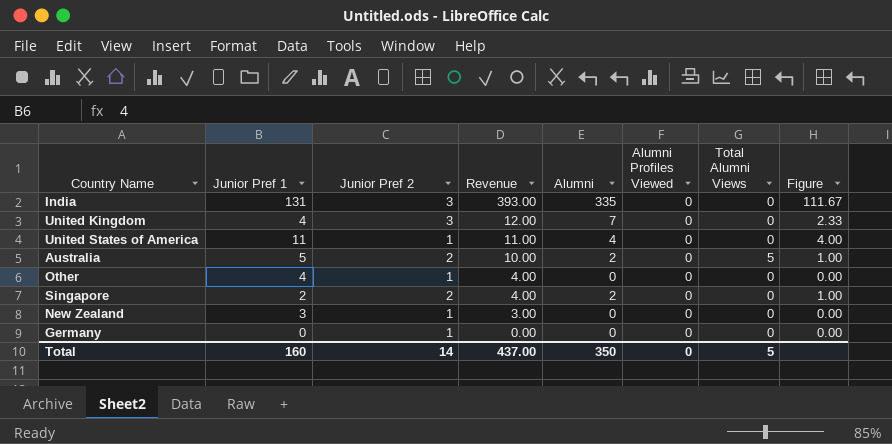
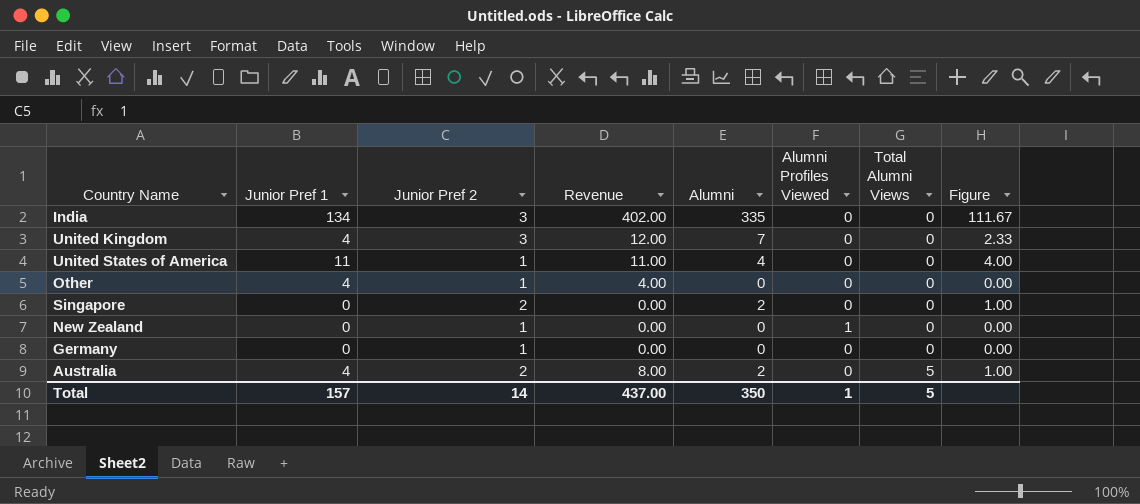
row order: Revenue descending -> Total Alumni Views ascending
India | Junior Pref 1: 131 -> 134
India | Revenue: 393.00 -> 402.00
Singapore | Junior Pref 1: 2 -> 0
Singapore | Revenue: 4.00 -> 0.00
New Zealand | Junior Pref 1: 3 -> 0
New Zealand | Revenue: 3.00 -> 0.00
New Zealand | Alumni Profiles Viewed: 0 -> 1
Australia | Junior Pref 1: 5 -> 4
Australia | Revenue: 10.00 -> 8.00
Total | Junior Pref 1: 160 -> 157
Total | Alumni Profiles Viewed: 0 -> 1

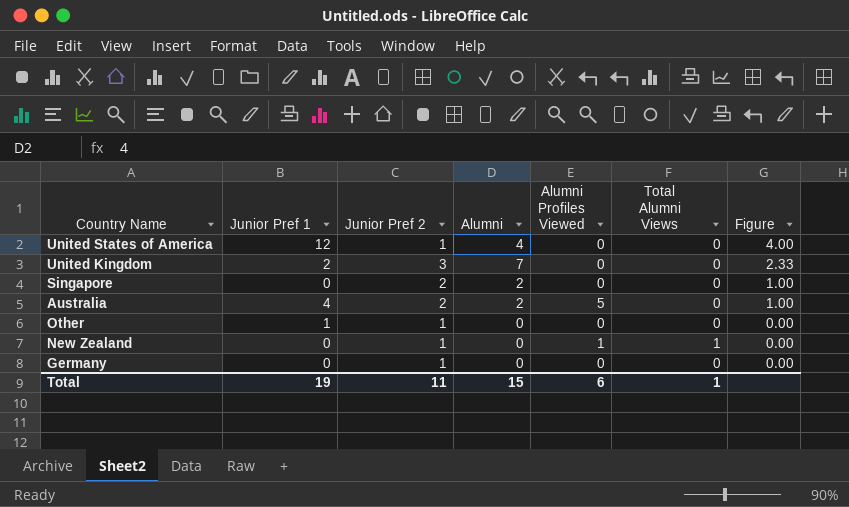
row order: Total Alumni Views ascending -> Figure descending
column Revenue | formula: [Junior Pref 1] * [Junior Pref 2] -> none
row India: 134 | 3 | 402.00 | 335 | 0 | 0 | 111.67 -> none
United States of America | Junior Pref 1: 11 -> 12
United Kingdom | Junior Pref 1: 4 -> 2
Australia | Alumni Profiles Viewed: 0 -> 5
Australia | Total Alumni Views: 5 -> 0
Other | Junior Pref 1: 4 -> 1
New Zealand | Total Alumni Views: 0 -> 1
Total | Junior Pref 1: 157 -> 19
Total | Junior Pref 2: 14 -> 11
Total | Alumni: 350 -> 15
Total | Alumni Profiles Viewed: 1 -> 6
Total | Total Alumni Views: 5 -> 1

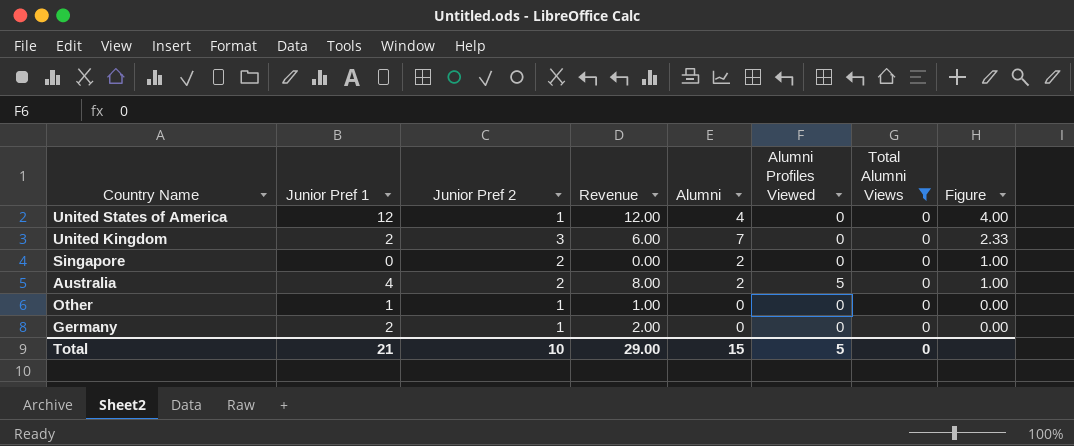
filter: none -> Total Alumni Views = 0
column Revenue | formula: none -> [Junior Pref 1] * [Junior Pref 2]
Germany | Junior Pref 1: 0 -> 2
Total | Junior Pref 1: 19 -> 21
Total | Junior Pref 2: 11 -> 10
Total | Alumni Profiles Viewed: 6 -> 5
Total | Total Alumni Views: 1 -> 0

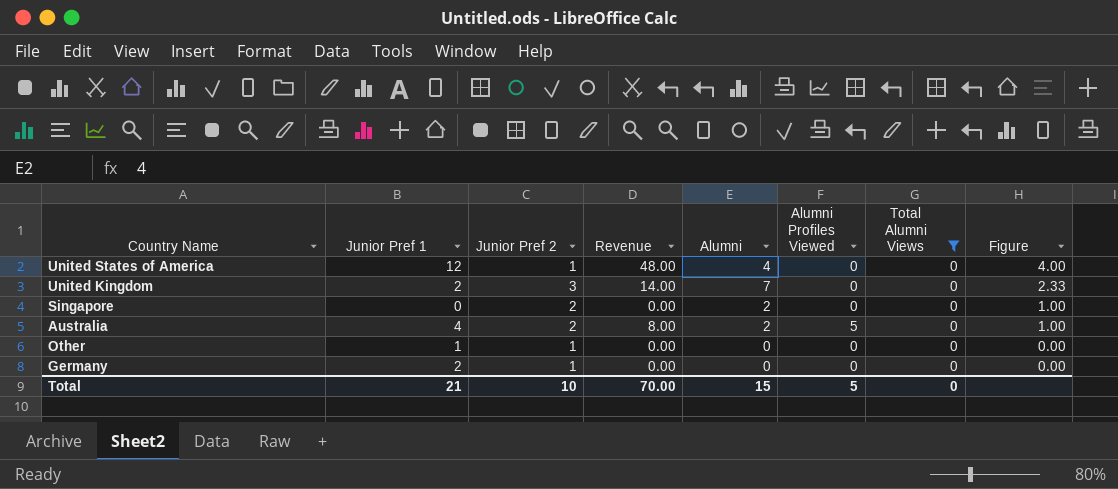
column Revenue | formula: [Junior Pref 1] * [Junior Pref 2] -> [Junior Pref 1] * [Alumni]
Total | Revenue: 29.00 -> 70.00

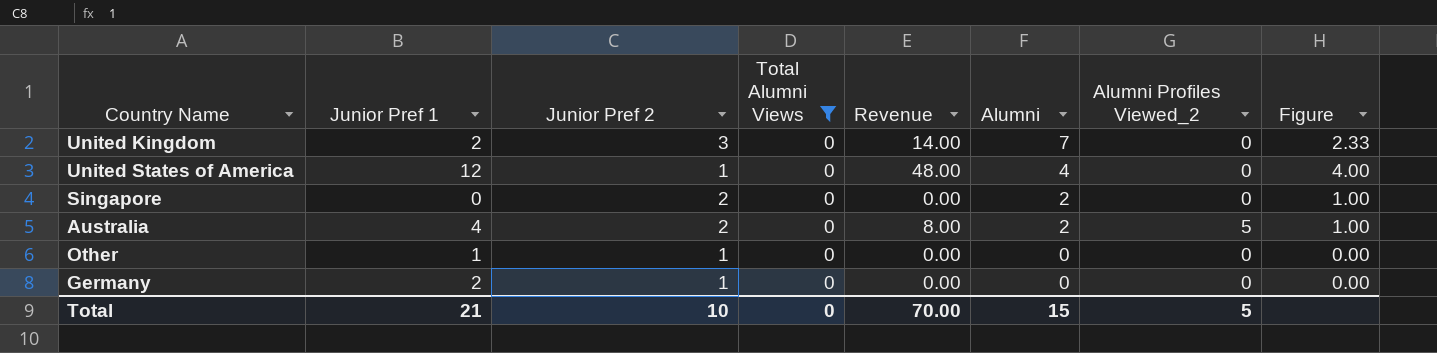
row order: Figure descending -> Alumni descending
column Total Alumni Views | position: 7 -> 4
column name: Alumni Profiles Viewed -> Alumni Profiles Viewed_2

